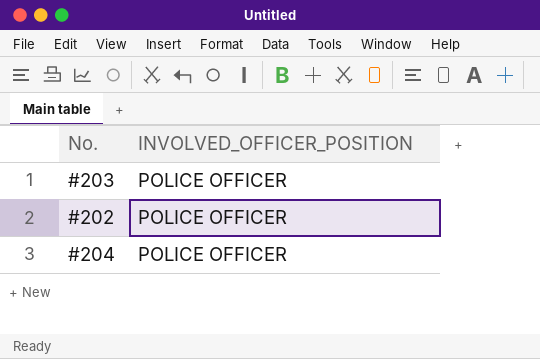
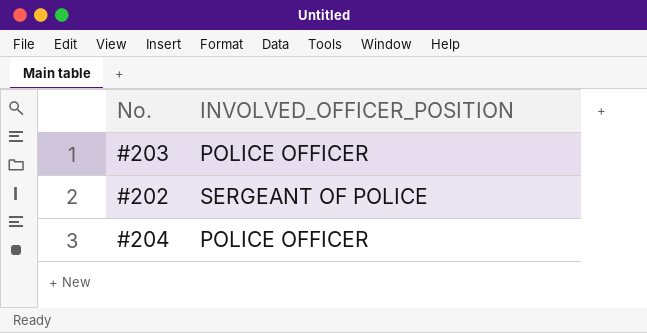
#202 | INVOLVED_OFFICER_POSITION: POLICE OFFICER -> SERGEANT OF POLICE

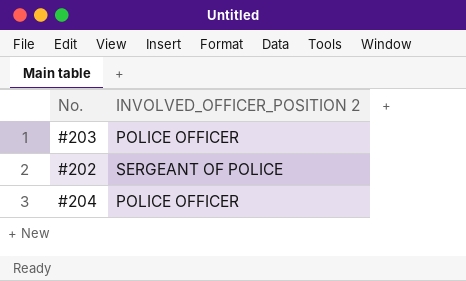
column name: INVOLVED_OFFICER_POSITION -> INVOLVED_OFFICER_POSITION 2

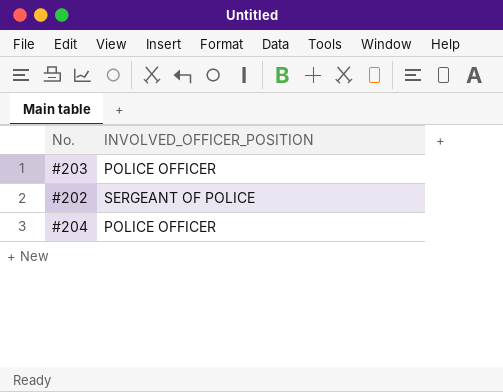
column name: INVOLVED_OFFICER_POSITION 2 -> INVOLVED_OFFICER_POSITION

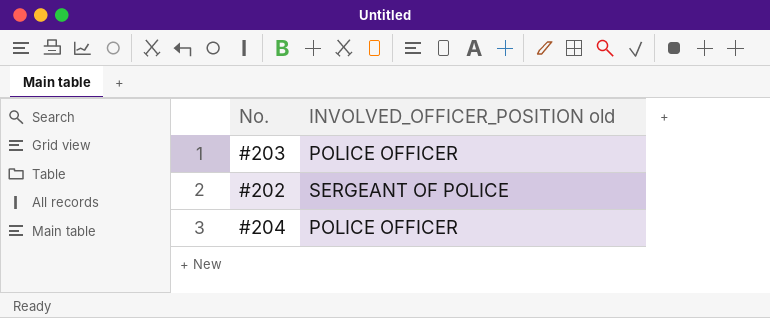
column name: INVOLVED_OFFICER_POSITION -> INVOLVED_OFFICER_POSITION old

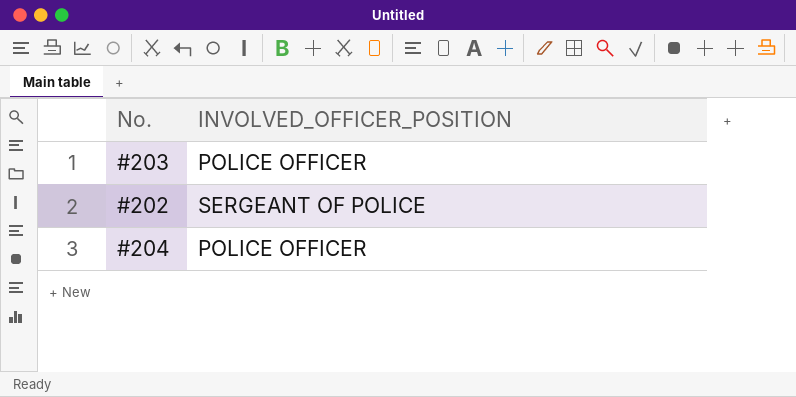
column name: INVOLVED_OFFICER_POSITION old -> INVOLVED_OFFICER_POSITION

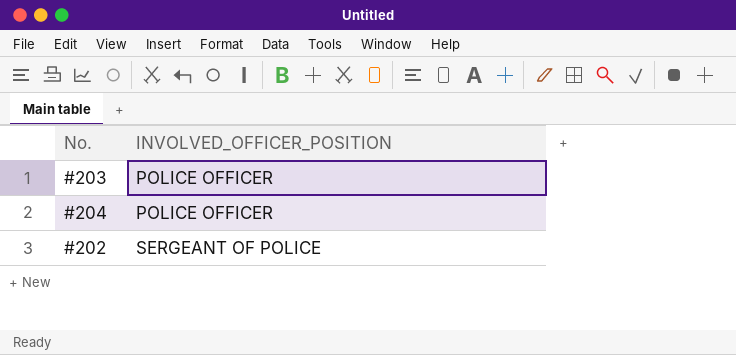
row order: none -> INVOLVED_OFFICER_POSITION ascending

